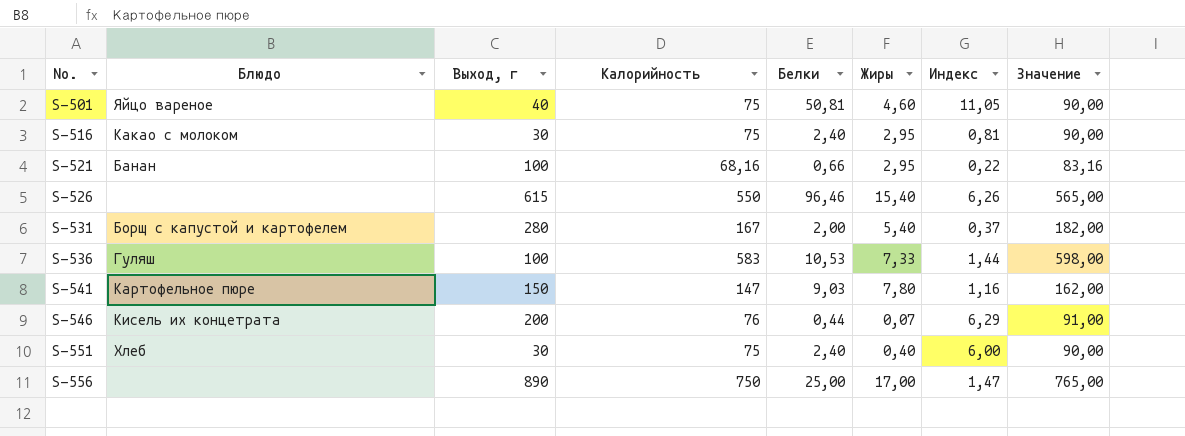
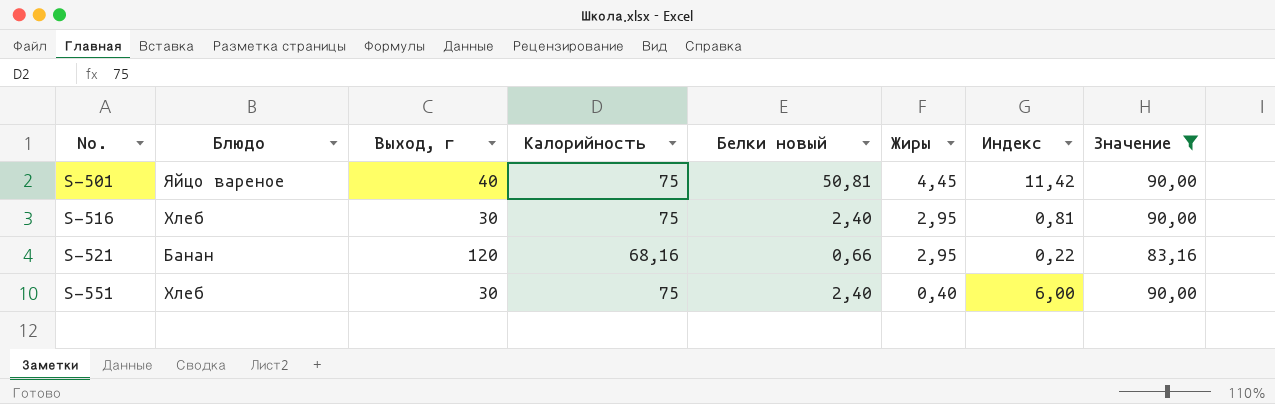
filter: none -> Значение <= 90,00
column name: Белки -> Белки новый
S-501 | Жиры: 4,60 -> 4,45
S-501 | Индекс: 11,05 -> 11,42
S-516 | Блюдо: Какао с молоком -> Хлеб
S-521 | Выход, г: 100 -> 120

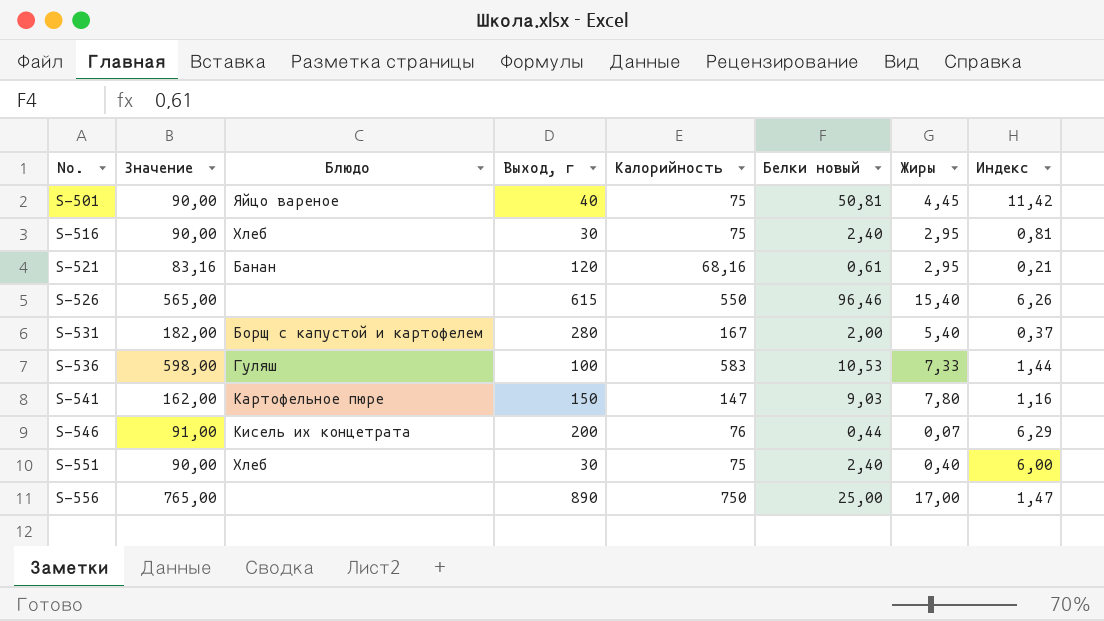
filter: Значение <= 90,00 -> none
column Значение | position: 8 -> 2
S-521 | Белки новый: 0,66 -> 0,61
S-521 | Индекс: 0,22 -> 0,21

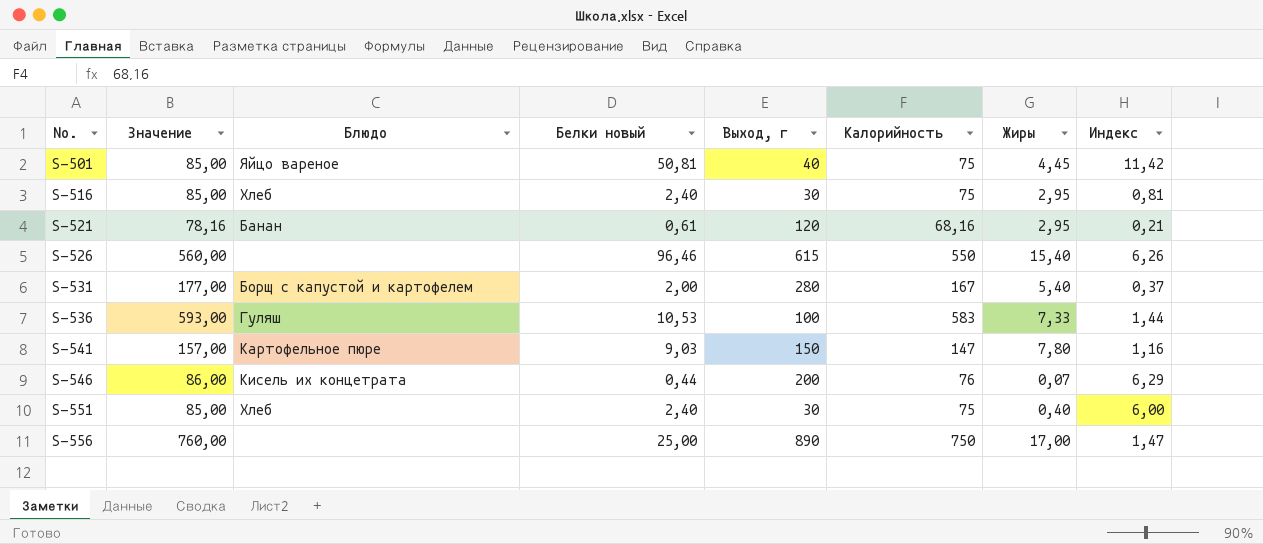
column Значение | formula: [Калорийность] + 15 -> [Калорийность] + 10
column Белки новый | position: 6 -> 4

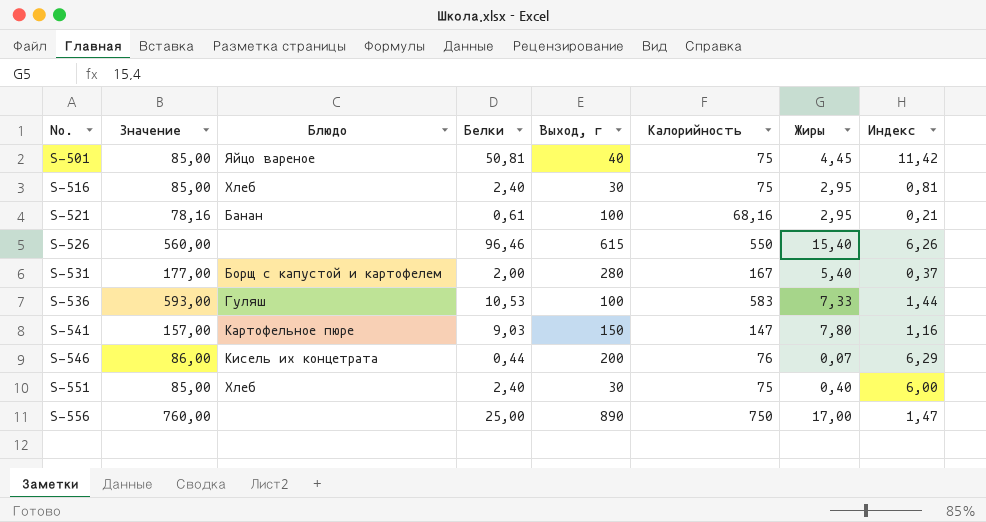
column name: Белки новый -> Белки
S-521 | Выход, г: 120 -> 100

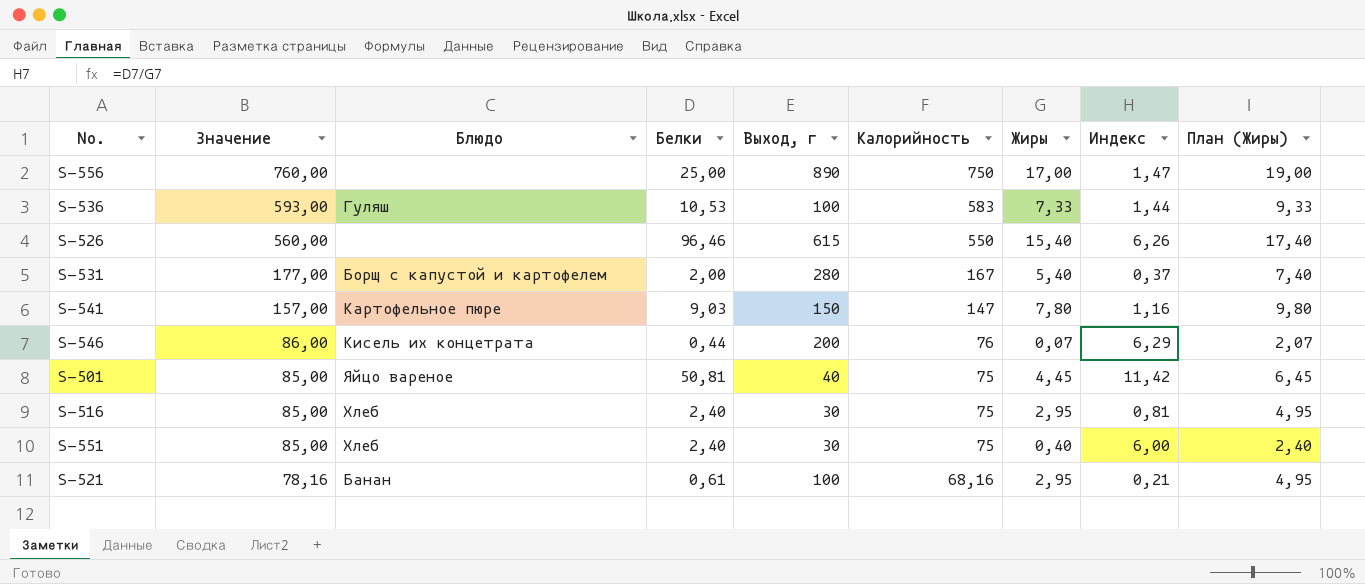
row order: No. ascending -> Значение descending
column План (Жиры) | formula: none -> [Жиры] + 2

